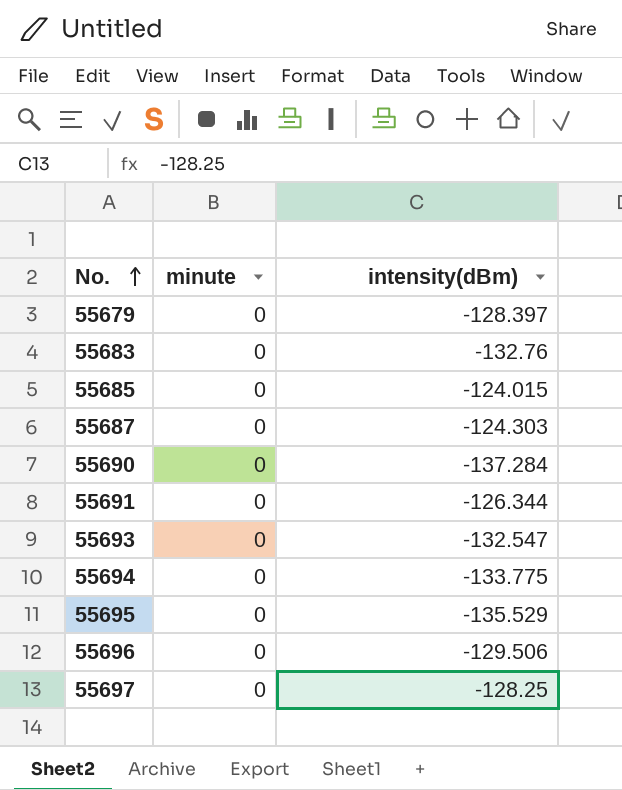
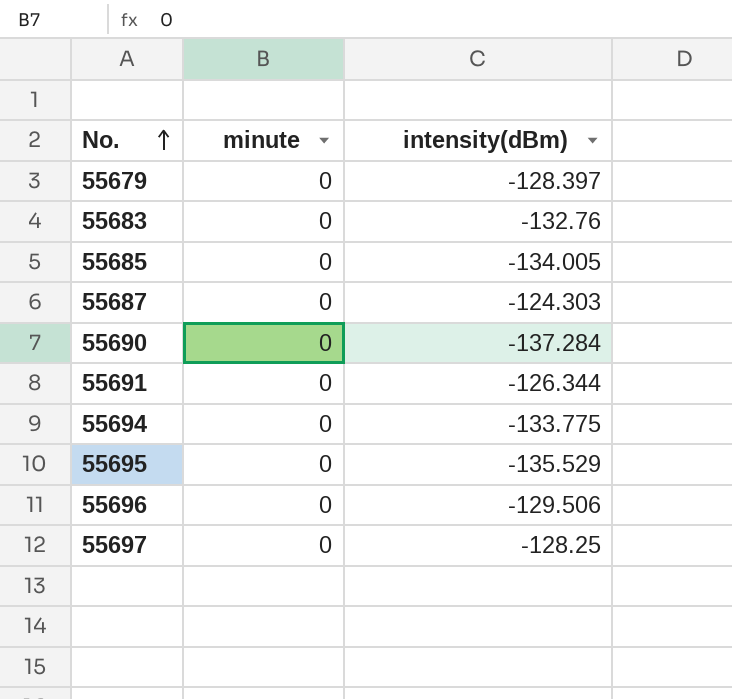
row 55693: 0 | -132.547 -> none
55685 | intensity(dBm): -124.015 -> -134.005

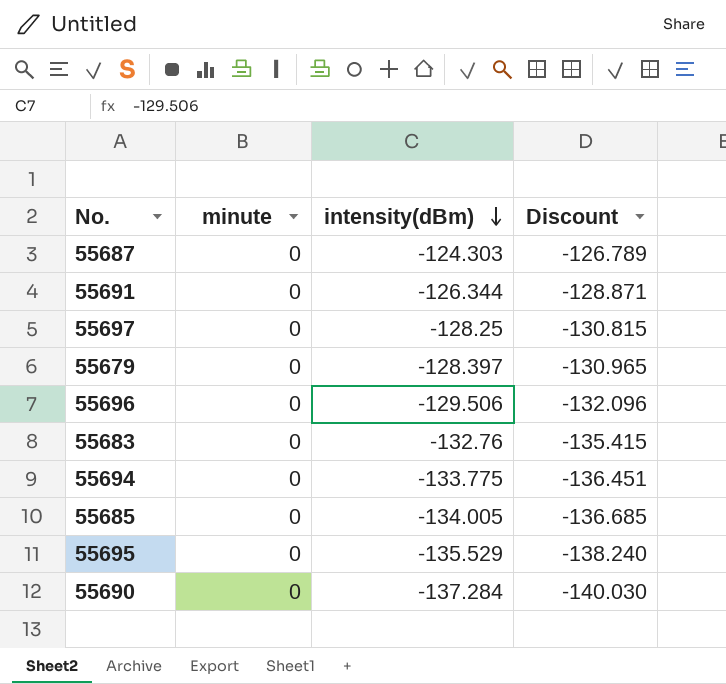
row order: No. ascending -> intensity(dBm) descending
column Discount | formula: none -> [intensity(dBm)] * 1.02

